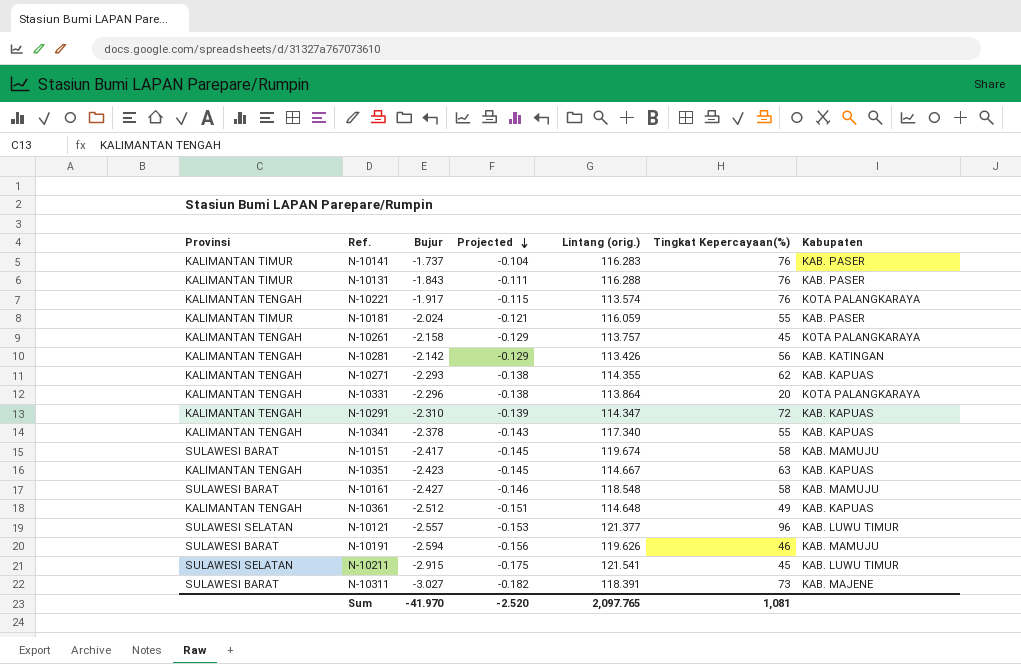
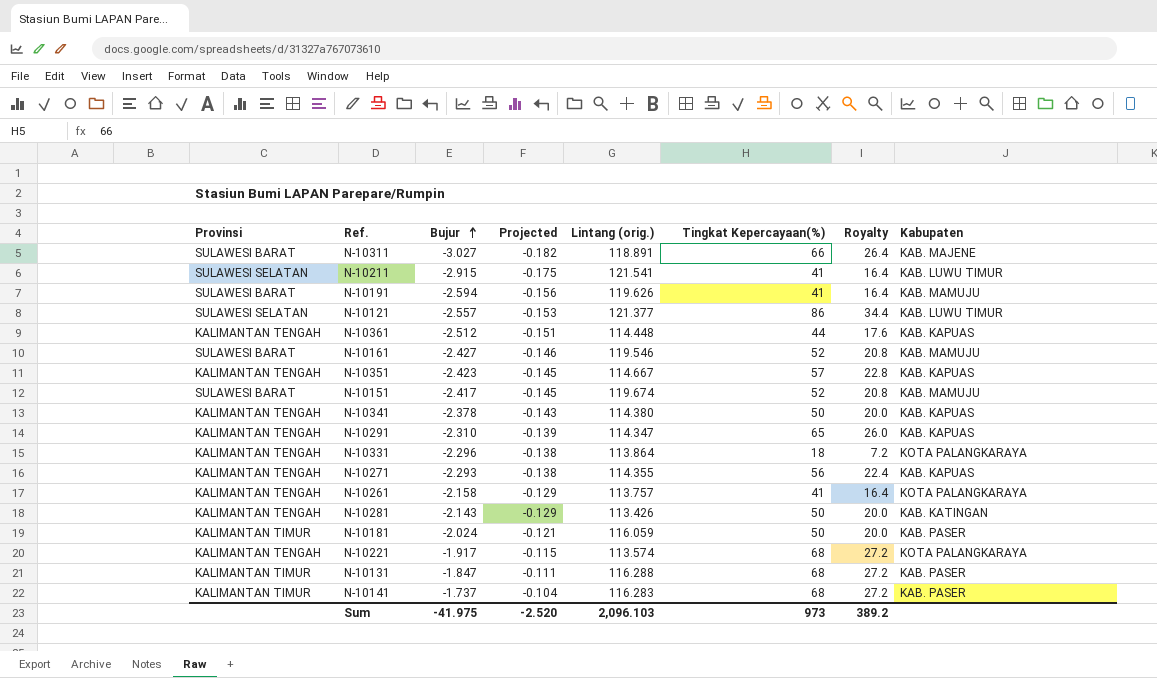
row order: Projected descending -> Bujur ascending
column Royalty | formula: none -> [Tingkat Kepercayaan(%)] * 0.4
N-10311 | Lintang (orig.): 118.391 -> 118.891
N-10311 | Tingkat Kepercayaan(%): 73 -> 66
N-10211 | Tingkat Kepercayaan(%): 45 -> 41
N-10191 | Tingkat Kepercayaan(%): 46 -> 41
N-10121 | Tingkat Kepercayaan(%): 96 -> 86
N-10361 | Lintang (orig.): 114.648 -> 114.448
N-10361 | Tingkat Kepercayaan(%): 49 -> 44
N-10161 | Lintang (orig.): 118.548 -> 119.546
N-10161 | Tingkat Kepercayaan(%): 58 -> 52
N-10351 | Tingkat Kepercayaan(%): 63 -> 57
N-10151 | Tingkat Kepercayaan(%): 58 -> 52
N-10341 | Lintang (orig.): 117.340 -> 114.380
N-10341 | Tingkat Kepercayaan(%): 55 -> 50
N-10291 | Tingkat Kepercayaan(%): 72 -> 65
N-10331 | Tingkat Kepercayaan(%): 20 -> 18
N-10271 | Tingkat Kepercayaan(%): 62 -> 56
N-10261 | Tingkat Kepercayaan(%): 45 -> 41
N-10281 | Bujur: -2.142 -> -2.143
N-10281 | Tingkat Kepercayaan(%): 56 -> 50
N-10181 | Tingkat Kepercayaan(%): 55 -> 50
N-10221 | Tingkat Kepercayaan(%): 76 -> 68
N-10131 | Bujur: -1.843 -> -1.847
N-10131 | Tingkat Kepercayaan(%): 76 -> 68
N-10141 | Tingkat Kepercayaan(%): 76 -> 68
Sum | Bujur: -41.970 -> -41.975
Sum | Lintang (orig.): 2,097.765 -> 2,096.103
Sum | Tingkat Kepercayaan(%): 1,081 -> 973

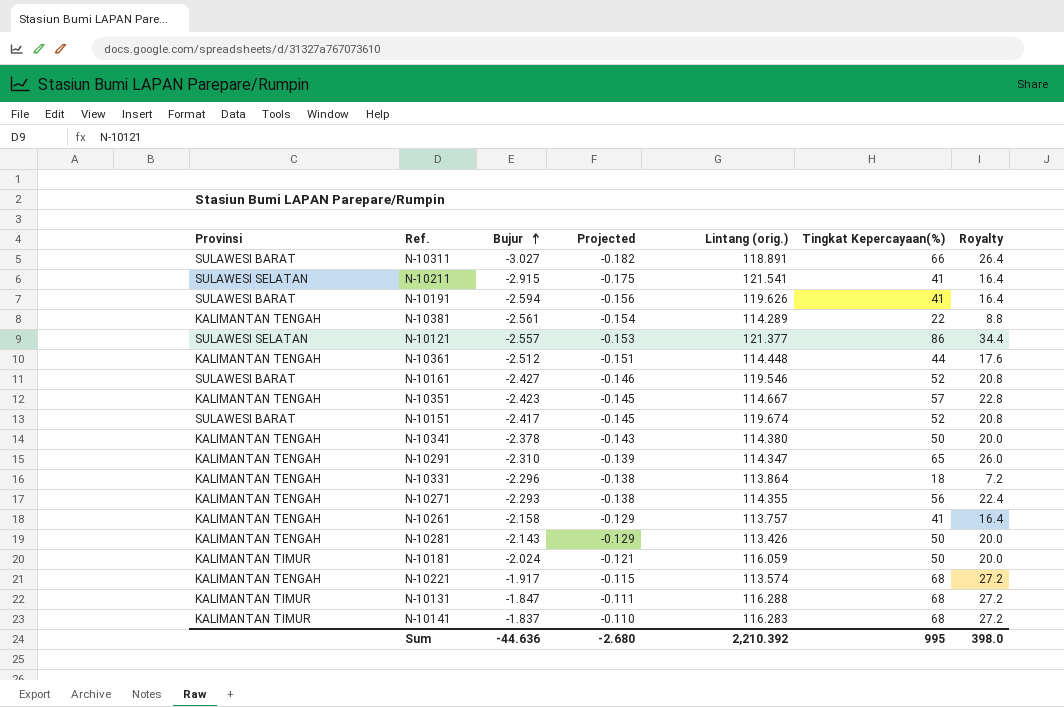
column Kabupaten | position: 8 -> none
row N-10381: none -> KALIMANTAN TENGAH | -2.561 | -0.154 | 114.289 | 22 | 8.8
N-10141 | Bujur: -1.737 -> -1.837
N-10141 | Projected: -0.104 -> -0.110
Sum | Bujur: -41.975 -> -44.636
Sum | Projected: -2.520 -> -2.680
Sum | Lintang (orig.): 2,096.103 -> 2,210.392
Sum | Tingkat Kepercayaan(%): 973 -> 995
Sum | Royalty: 389.2 -> 398.0

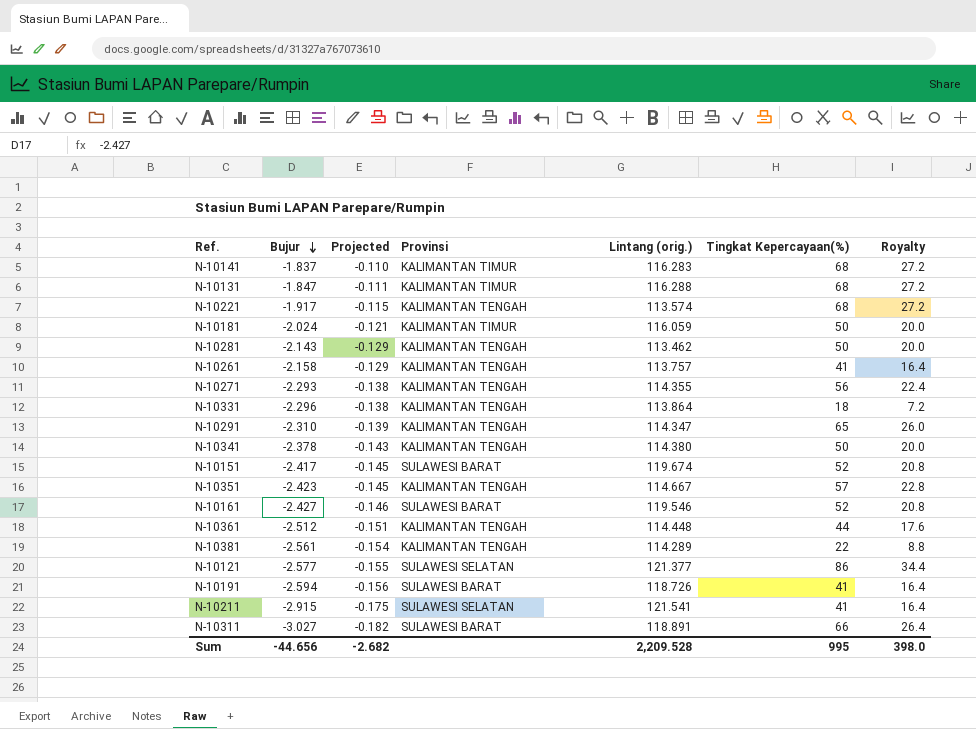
row order: Bujur ascending -> Bujur descending
column Provinsi | position: 1 -> 4
N-10281 | Lintang (orig.): 113.426 -> 113.462
N-10121 | Bujur: -2.557 -> -2.577
N-10121 | Projected: -0.153 -> -0.155
N-10191 | Lintang (orig.): 119.626 -> 118.726
Sum | Bujur: -44.636 -> -44.656
Sum | Projected: -2.680 -> -2.682
Sum | Lintang (orig.): 2,210.392 -> 2,209.528

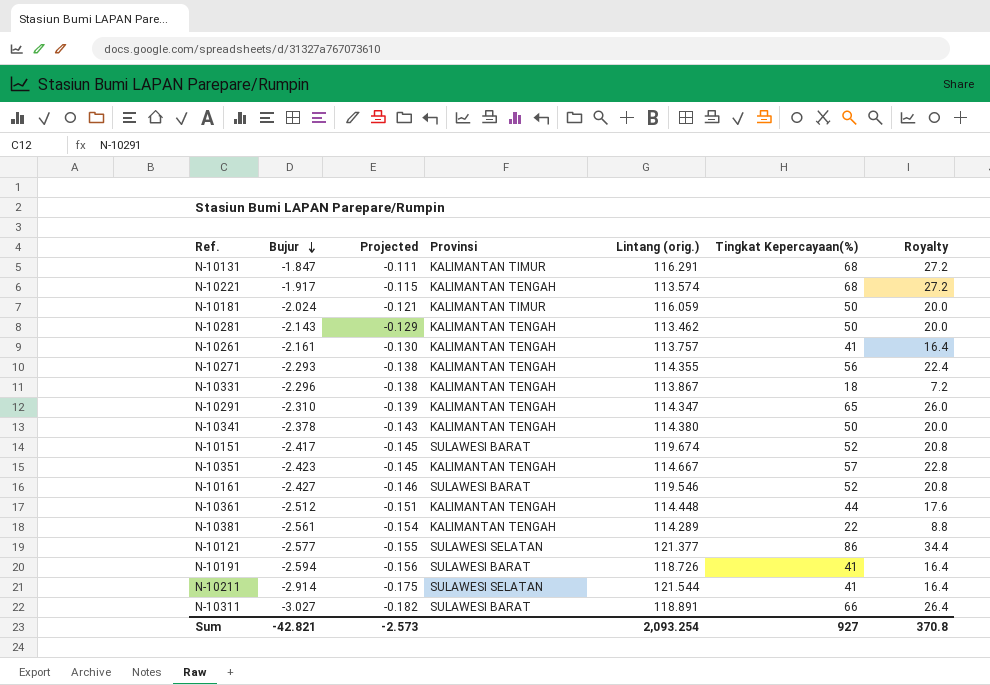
row N-10141: -1.837 | -0.110 | KALIMANTAN TIMUR | 116.283 | 68 | 27.2 -> none
N-10131 | Lintang (orig.): 116.288 -> 116.291
N-10261 | Bujur: -2.158 -> -2.161
N-10261 | Projected: -0.129 -> -0.130
N-10331 | Lintang (orig.): 113.864 -> 113.867
N-10211 | Bujur: -2.915 -> -2.914
N-10211 | Lintang (orig.): 121.541 -> 121.544
Sum | Bujur: -44.656 -> -42.821
Sum | Projected: -2.682 -> -2.573
Sum | Lintang (orig.): 2,209.528 -> 2,093.254
Sum | Tingkat Kepercayaan(%): 995 -> 927
Sum | Royalty: 398.0 -> 370.8

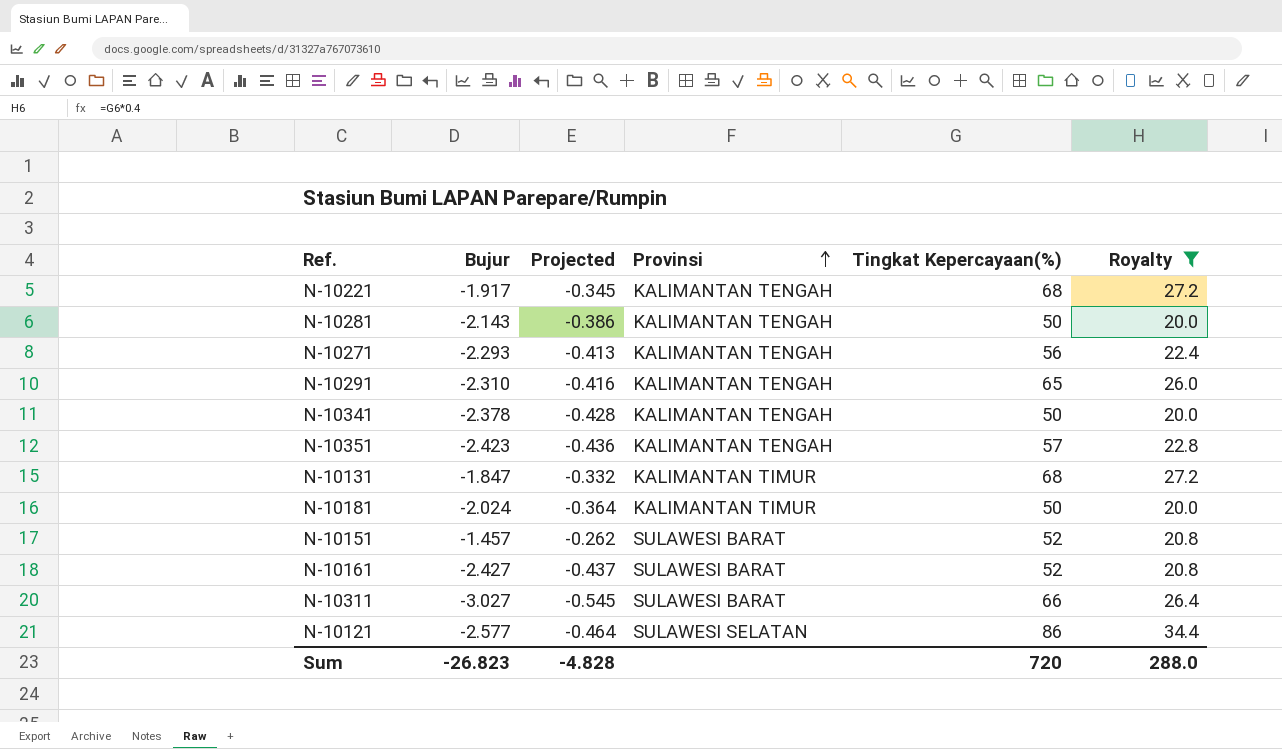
filter: none -> Royalty >= 20.0
row order: Bujur descending -> Provinsi ascending
column Lintang (orig.) | position: 5 -> none
column Projected | formula: [Bujur] * 0.06 -> [Bujur] * 0.18
N-10151 | Bujur: -2.417 -> -1.457
Sum | Bujur: -42.821 -> -26.823
Sum | Projected: -2.573 -> -4.828
Sum | Tingkat Kepercayaan(%): 927 -> 720
Sum | Royalty: 370.8 -> 288.0

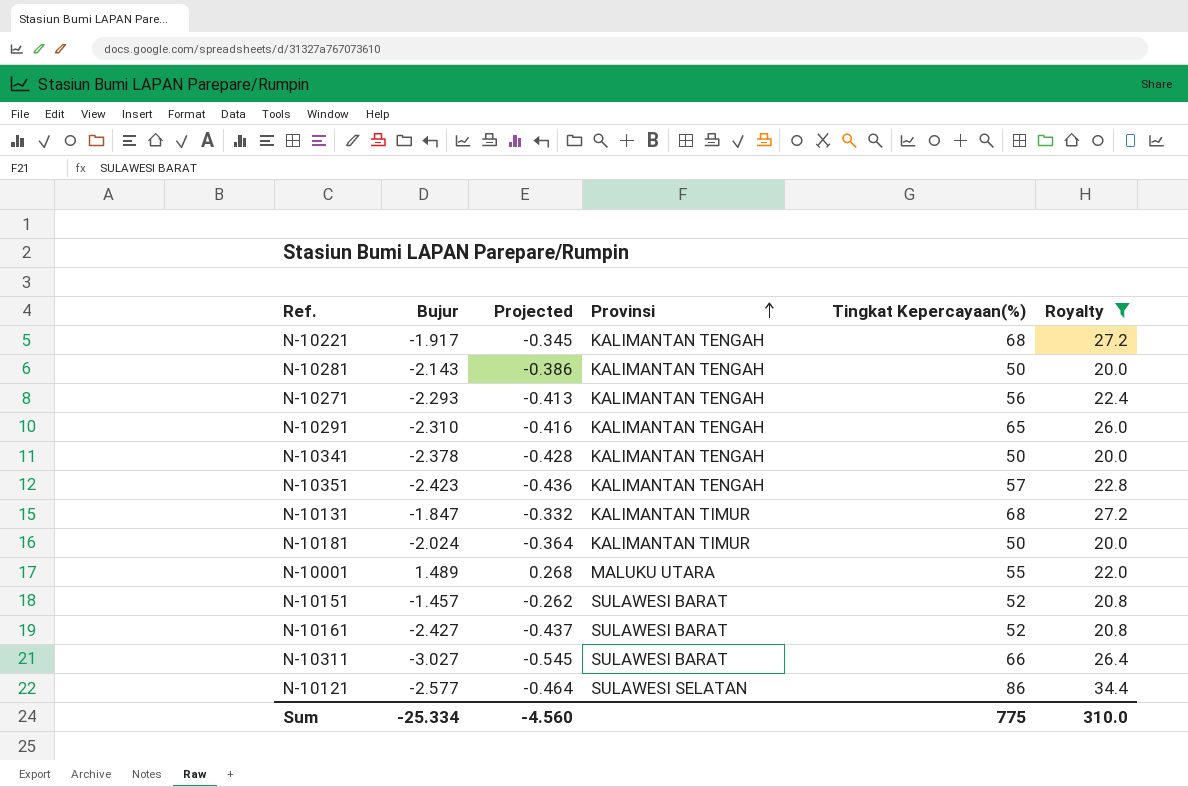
row N-10001: none -> 1.489 | 0.268 | MALUKU UTARA | 55 | 22.0
Sum | Bujur: -26.823 -> -25.334
Sum | Projected: -4.828 -> -4.560
Sum | Tingkat Kepercayaan(%): 720 -> 775
Sum | Royalty: 288.0 -> 310.0

